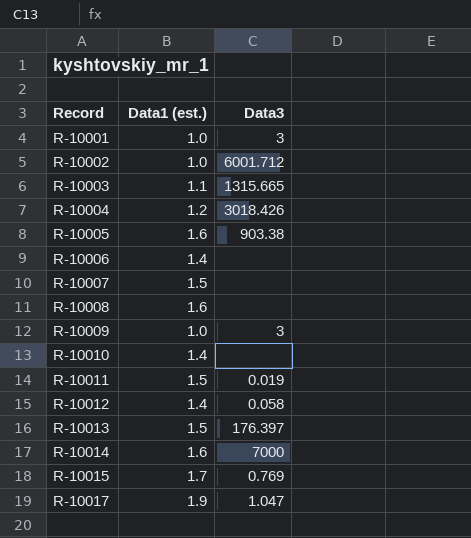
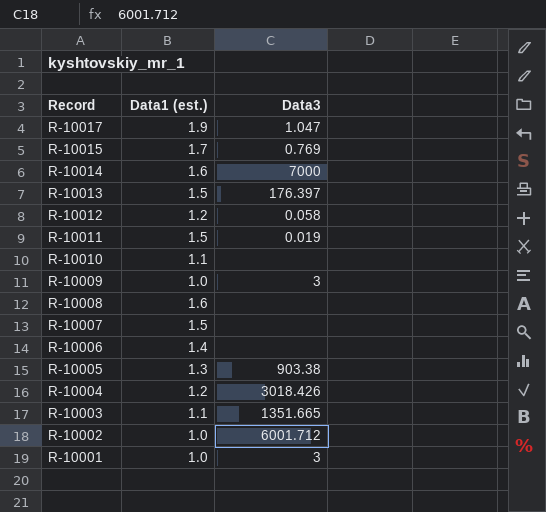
row order: Record ascending -> Record descending
R-10012 | Data1 (est.): 1.4 -> 1.2
R-10010 | Data1 (est.): 1.4 -> 1.1
R-10005 | Data1 (est.): 1.6 -> 1.3
R-10003 | Data3: 1315.665 -> 1351.665

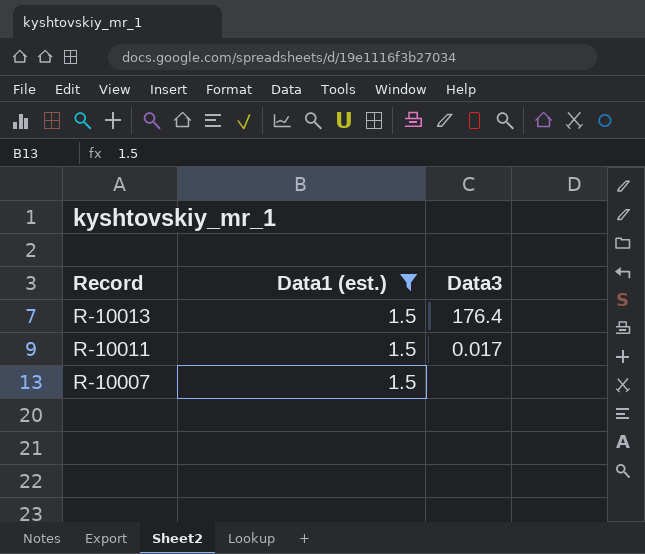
filter: none -> Data1 (est.) = 1.5
R-10013 | Data3: 176.397 -> 176.4
R-10011 | Data3: 0.019 -> 0.017

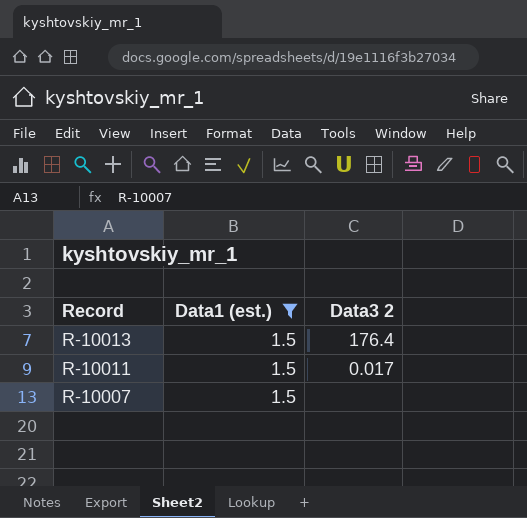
column name: Data3 -> Data3 2

